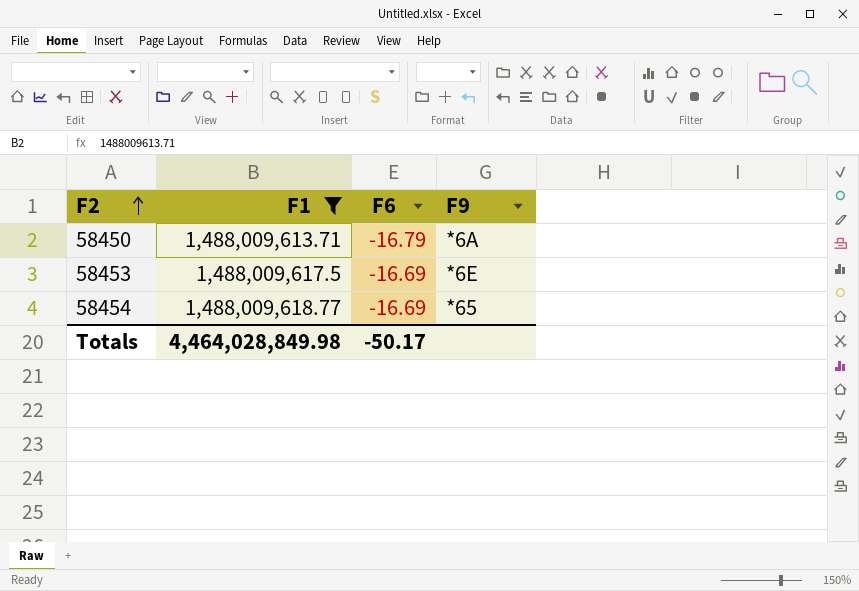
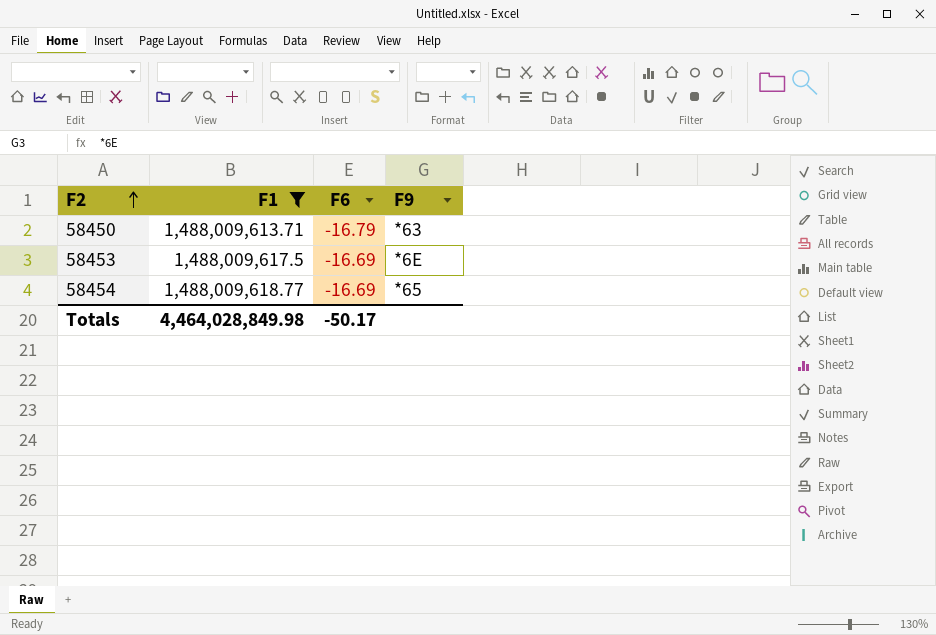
58450 | F9: *6A -> *63

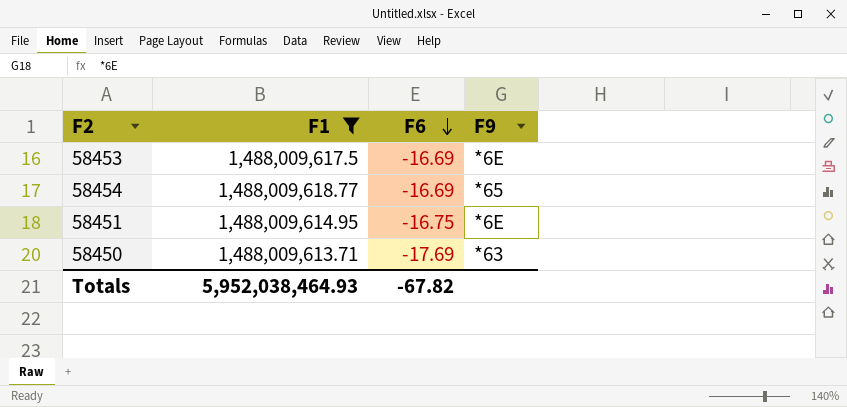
row order: F2 ascending -> F6 descending
row 58451: none -> 1,488,009,614.95 | -16.75 | *6E
58450 | F6: -16.79 -> -17.69
Totals | F1: 4,464,028,849.98 -> 5,952,038,464.93
Totals | F6: -50.17 -> -67.82

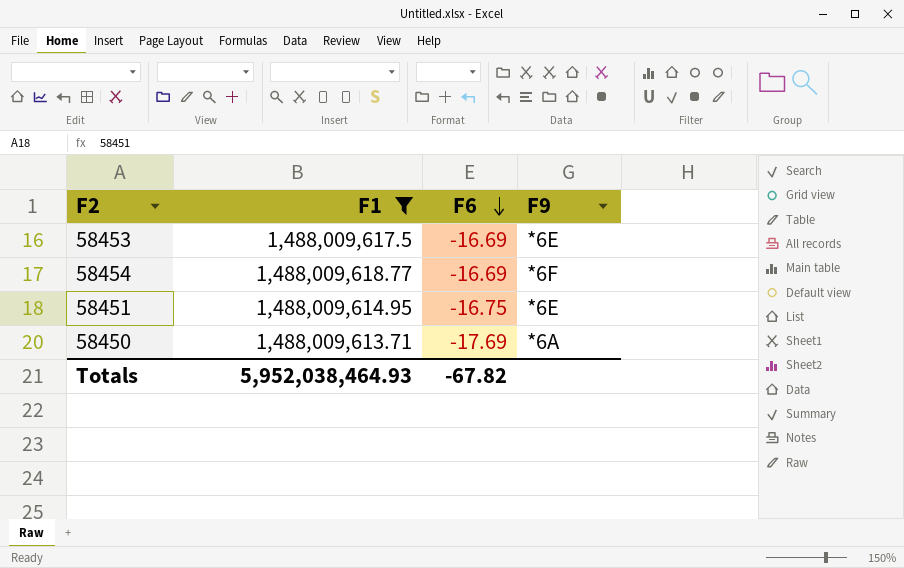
58454 | F9: *65 -> *6F
58450 | F9: *63 -> *6A

